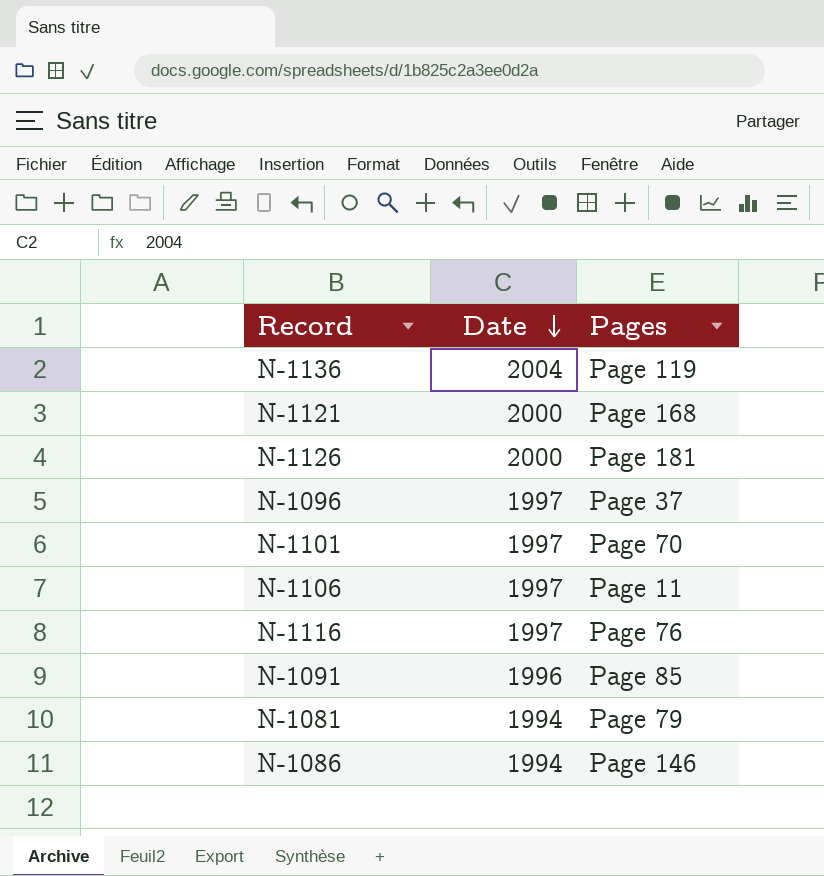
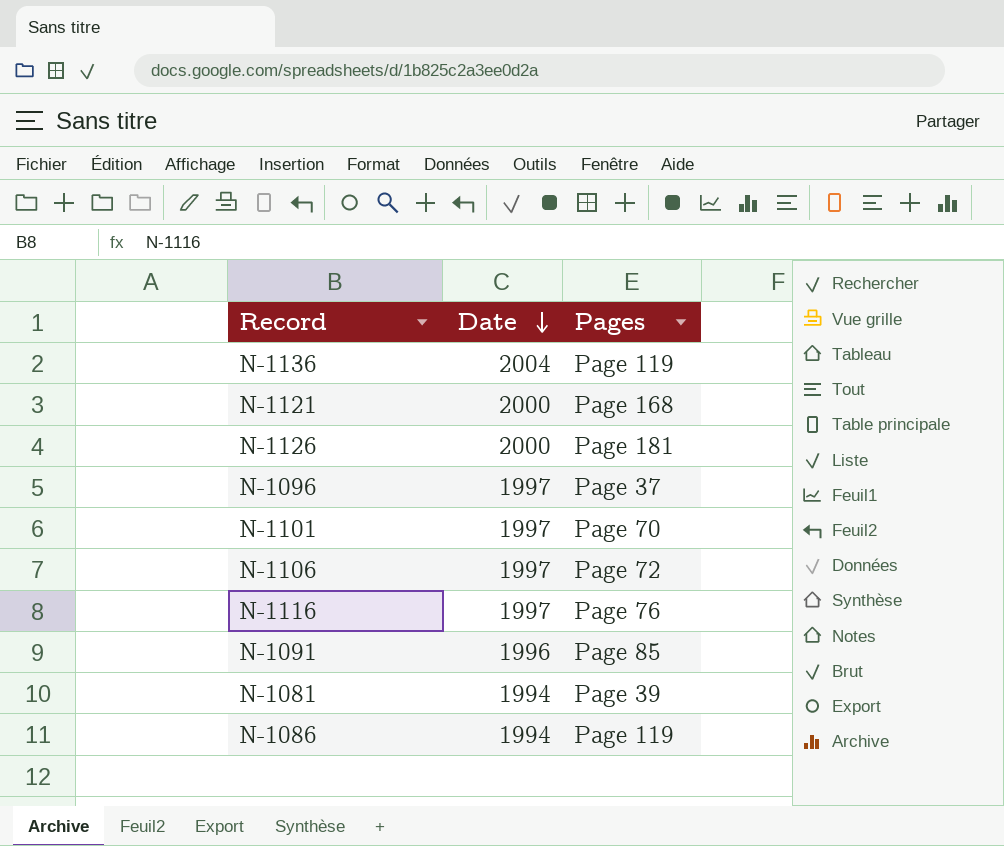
N-1106 | Pages: Page 11 -> Page 72
N-1081 | Pages: Page 79 -> Page 39
N-1086 | Pages: Page 146 -> Page 119

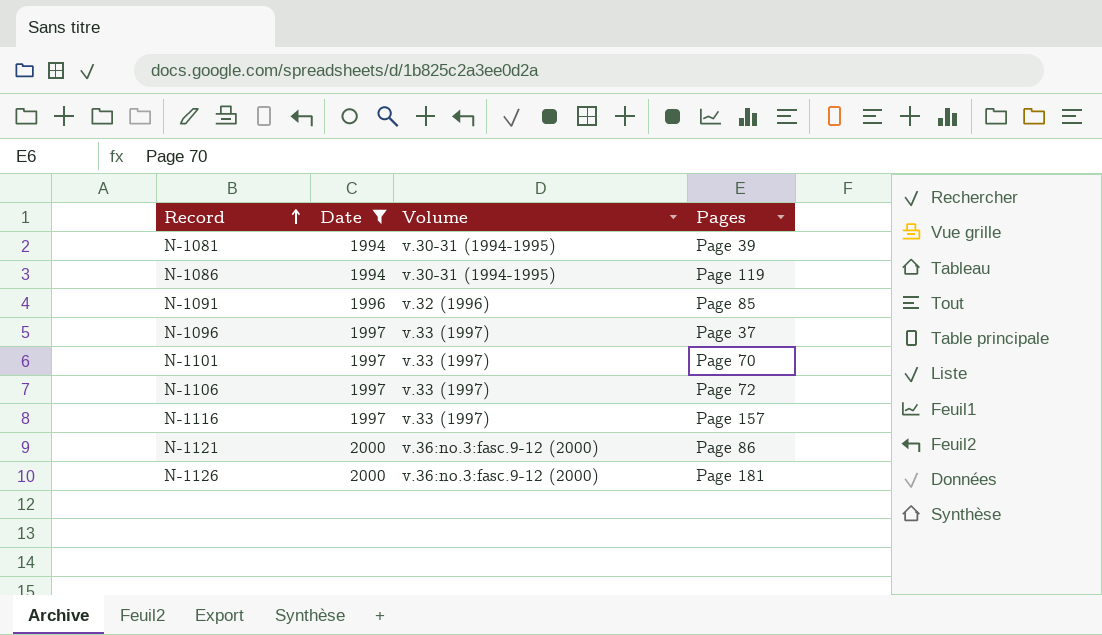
filter: none -> Date != 2004
row order: Date descending -> Record ascending
column Volume | position: none -> 3
N-1116 | Pages: Page 76 -> Page 157
N-1121 | Pages: Page 168 -> Page 86

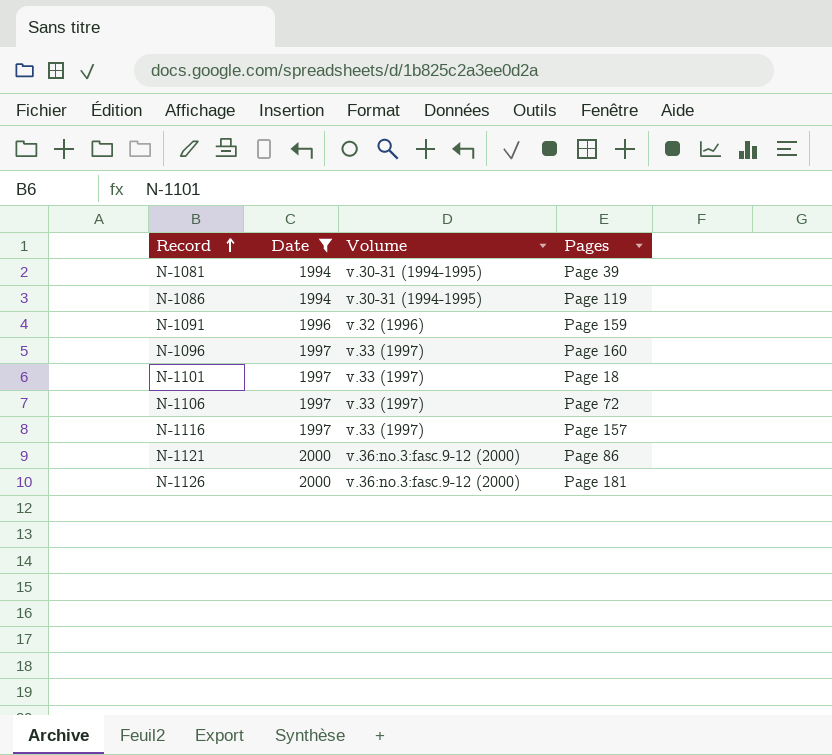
N-1091 | Pages: Page 85 -> Page 159
N-1096 | Pages: Page 37 -> Page 160
N-1101 | Pages: Page 70 -> Page 18

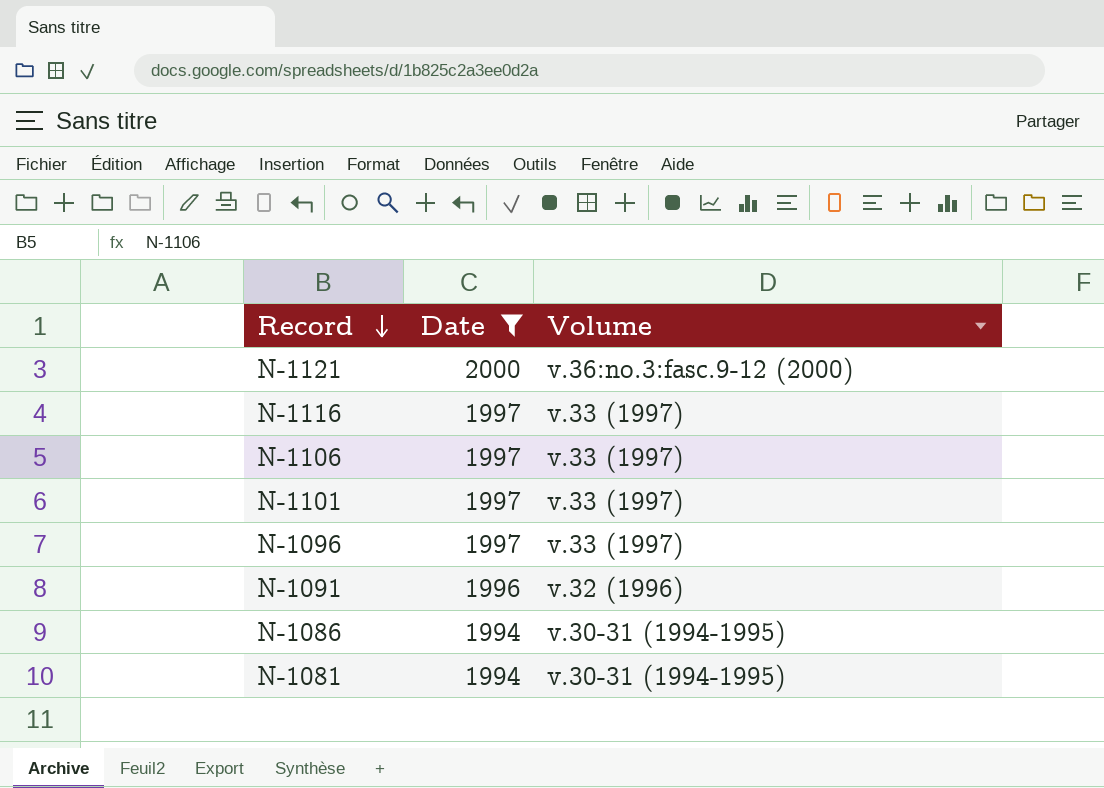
row order: Record ascending -> Record descending
column Pages | position: 4 -> none
row N-1126: 2000 | v.36:no.3:fasc.9-12 (2000) | Page 181 -> none

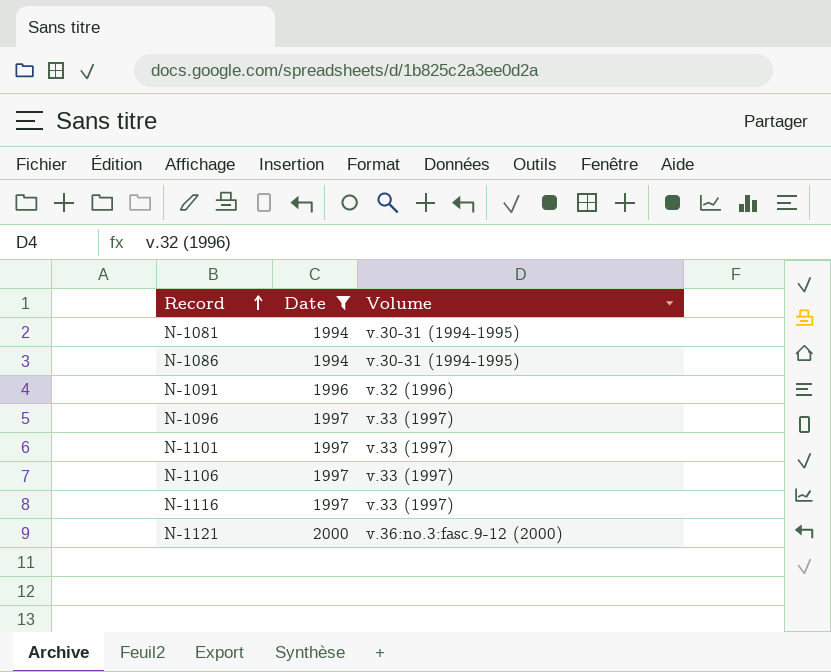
row order: Record descending -> Record ascending

